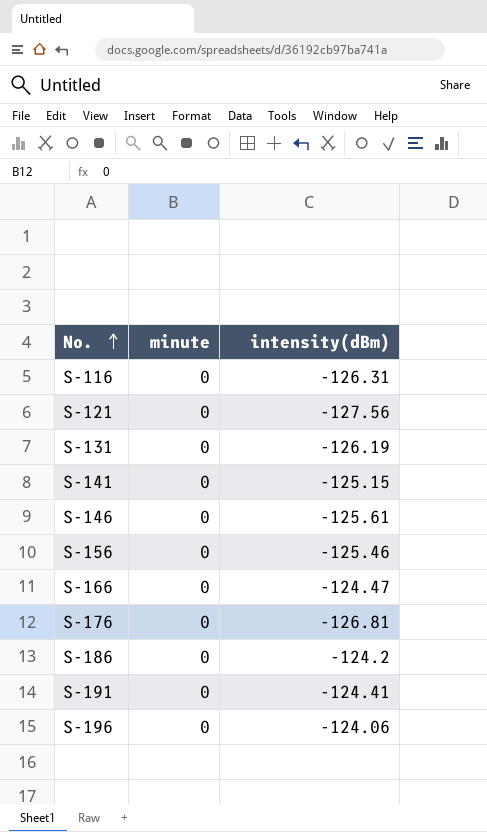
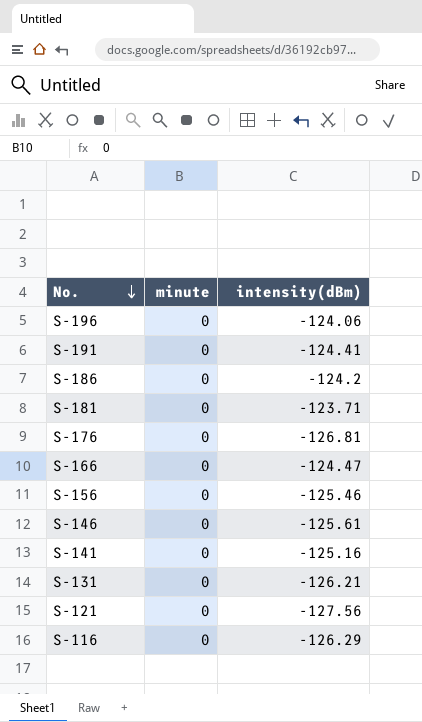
row order: No. ascending -> No. descending
row S-181: none -> 0 | -123.71
S-141 | intensity(dBm): -125.15 -> -125.16
S-131 | intensity(dBm): -126.19 -> -126.21
S-116 | intensity(dBm): -126.31 -> -126.29

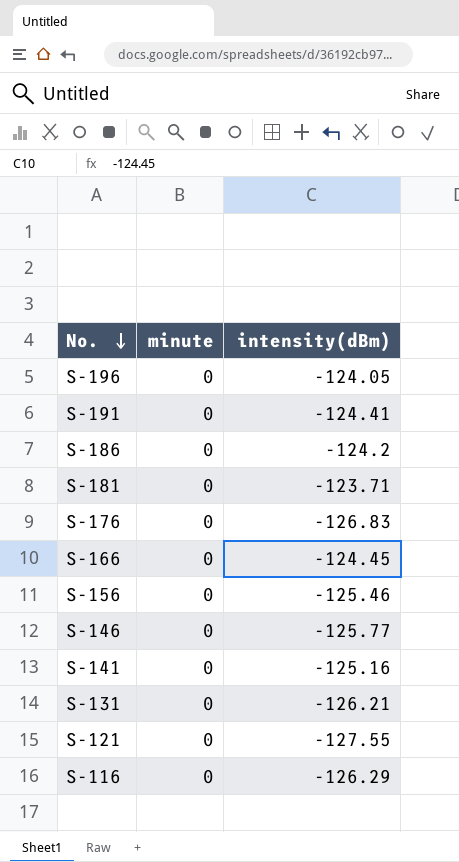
S-196 | intensity(dBm): -124.06 -> -124.05
S-176 | intensity(dBm): -126.81 -> -126.83
S-166 | intensity(dBm): -124.47 -> -124.45
S-146 | intensity(dBm): -125.61 -> -125.77
S-121 | intensity(dBm): -127.56 -> -127.55

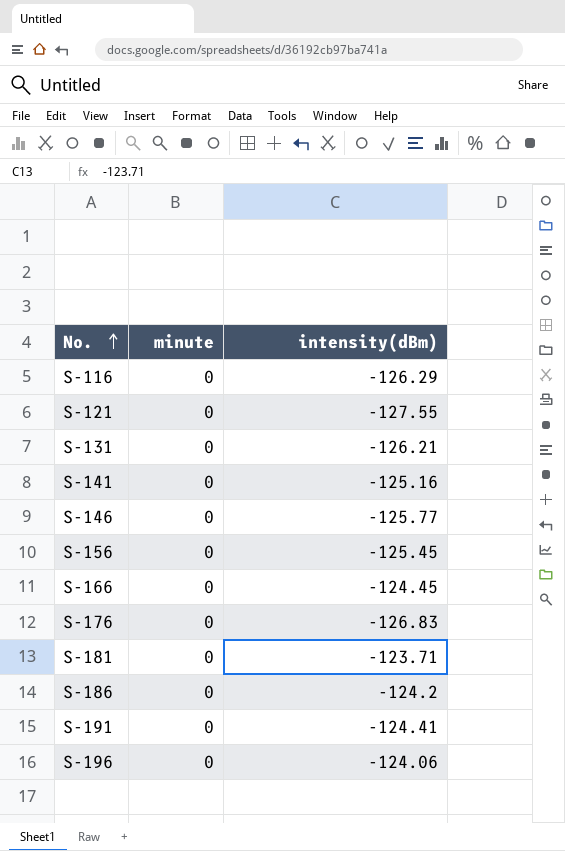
row order: No. descending -> No. ascending
S-156 | intensity(dBm): -125.46 -> -125.45
S-196 | intensity(dBm): -124.05 -> -124.06

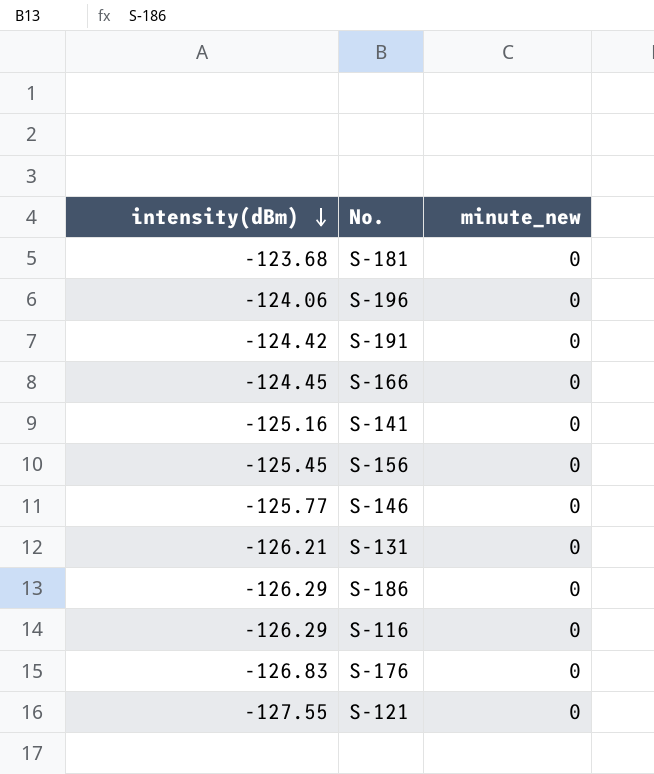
row order: No. ascending -> intensity(dBm) descending
column intensity(dBm) | position: 3 -> 1
column name: minute -> minute_new
S-181 | intensity(dBm): -123.71 -> -123.68
S-191 | intensity(dBm): -124.41 -> -124.42
S-186 | intensity(dBm): -124.2 -> -126.29

